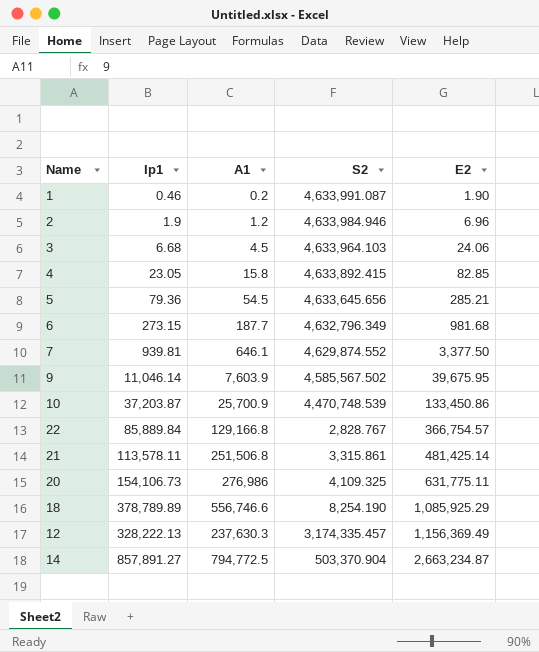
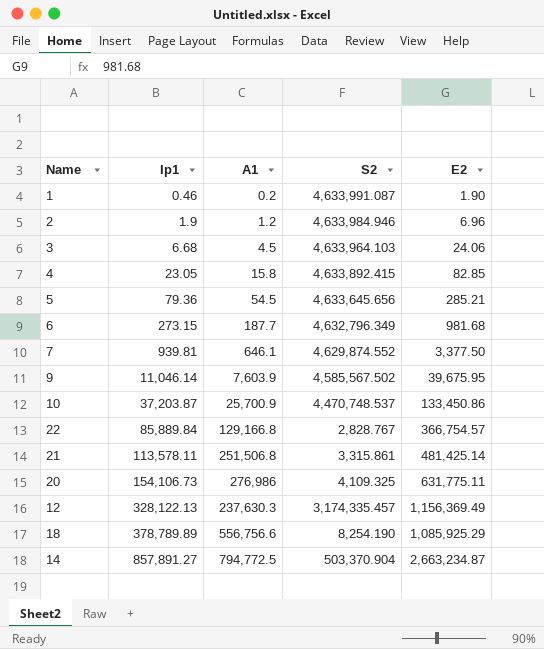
row order: E2 ascending -> Ip1 ascending
10 | S2: 4,470,748.539 -> 4,470,748.537
12 | Ip1: 328,222.13 -> 328,122.13
18 | A1: 556,746.6 -> 556,756.6

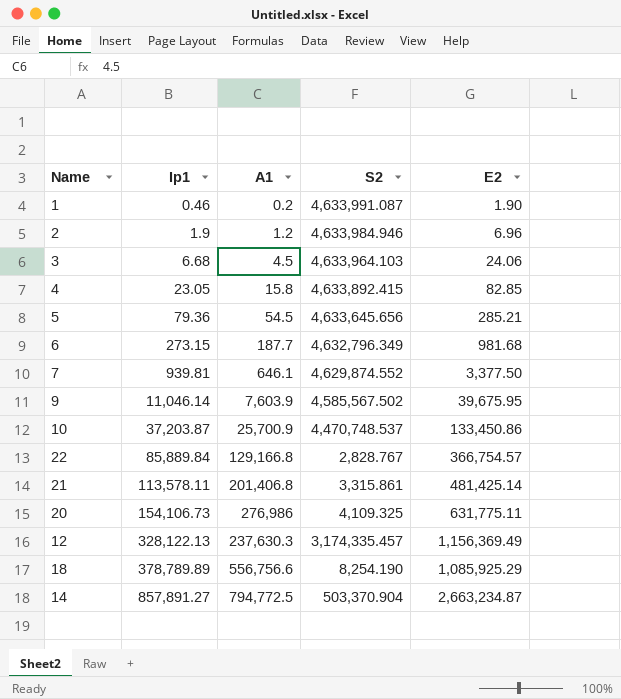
21 | A1: 251,506.8 -> 201,406.8

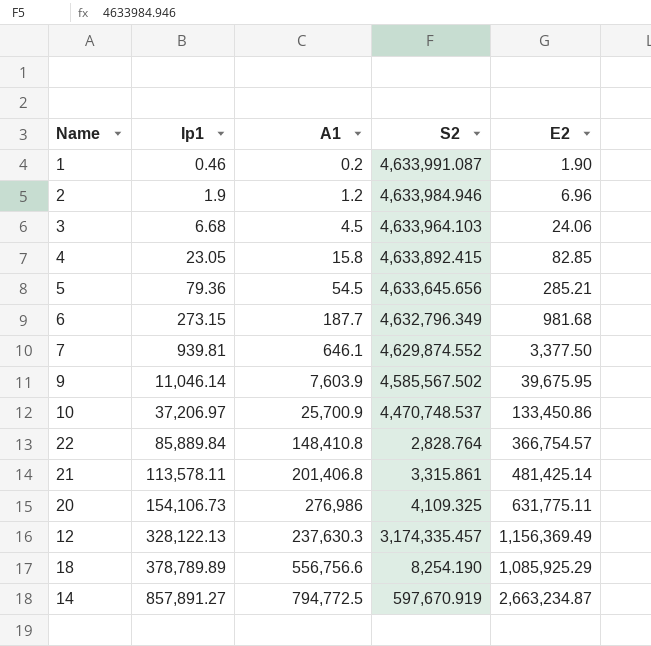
10 | Ip1: 37,203.87 -> 37,206.97
22 | A1: 129,166.8 -> 148,410.8
22 | S2: 2,828.767 -> 2,828.764
14 | S2: 503,370.904 -> 597,670.919

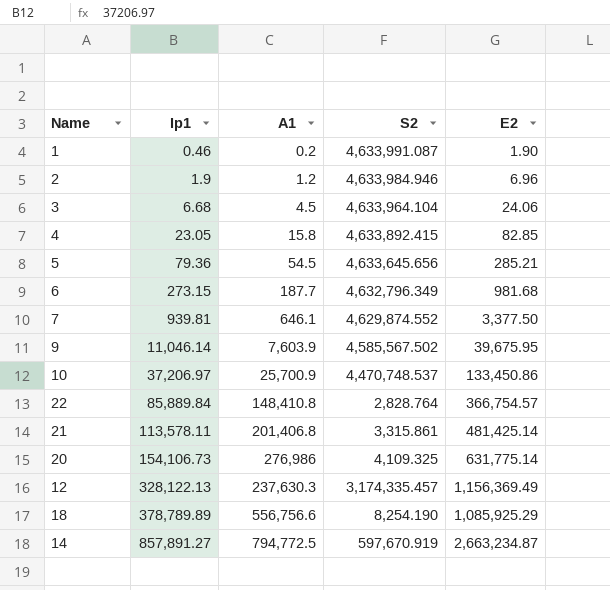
3 | S2: 4,633,964.103 -> 4,633,964.104
20 | E2: 631,775.11 -> 631,775.14

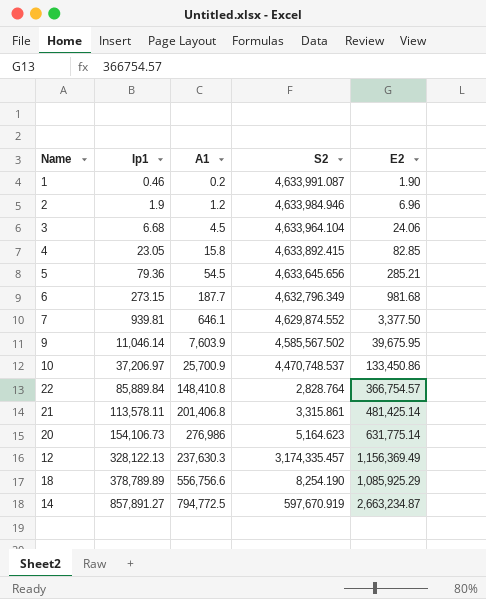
20 | S2: 4,109.325 -> 5,164.623

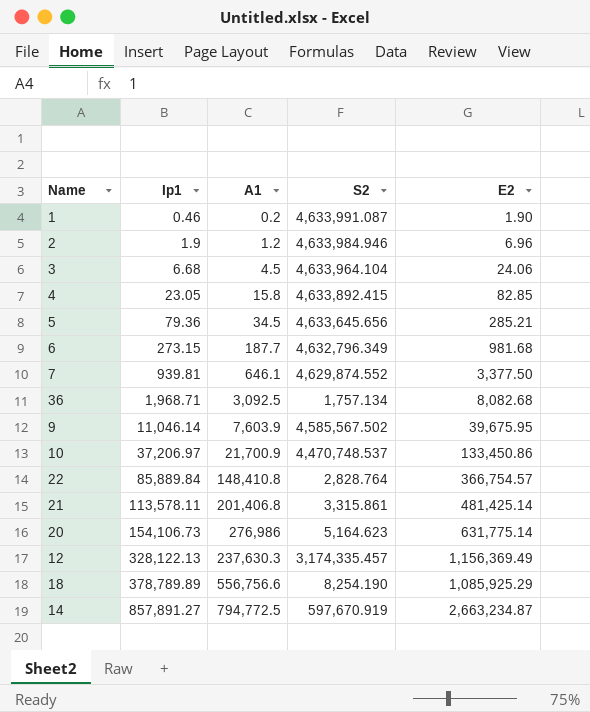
5 | A1: 54.5 -> 34.5
row 36: none -> 1,968.71 | 3,092.5 | 1,757.134 | 8,082.68
10 | A1: 25,700.9 -> 21,700.9

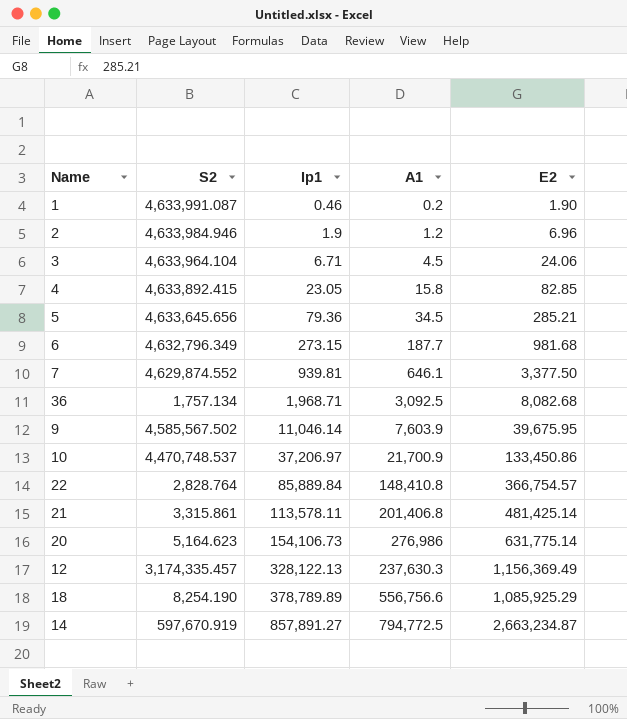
column S2 | position: 4 -> 2
3 | Ip1: 6.68 -> 6.71

